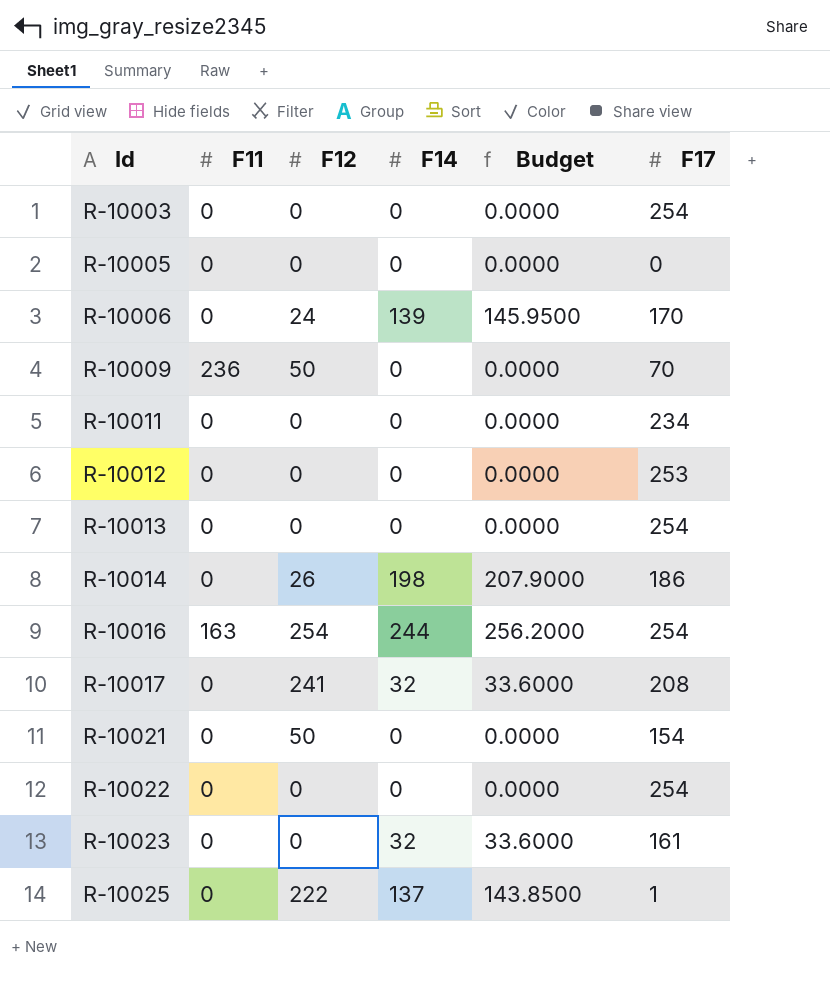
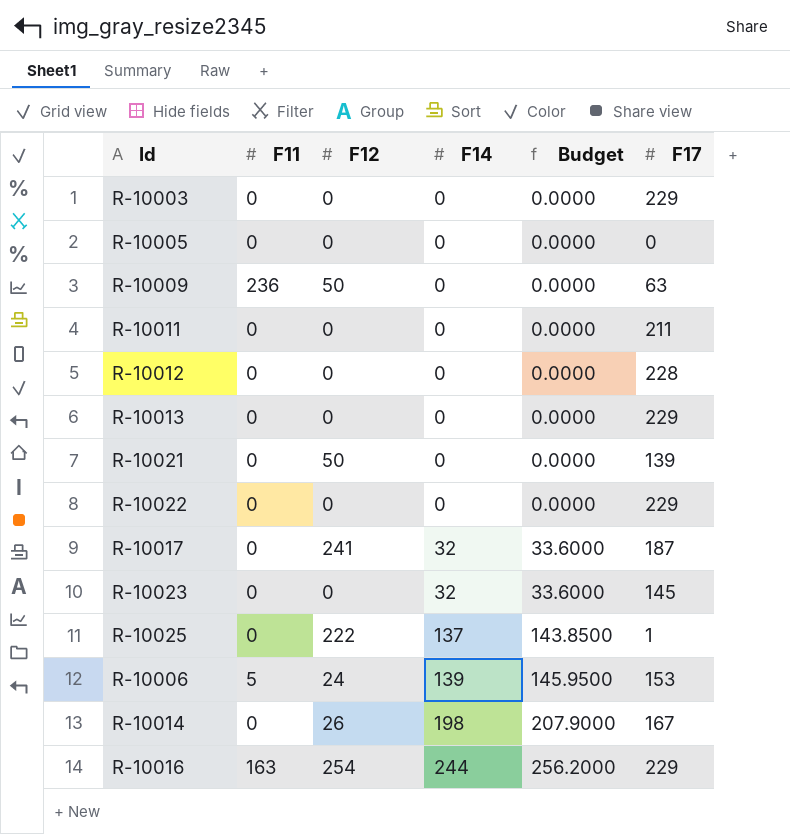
row order: Id ascending -> F14 ascending
R-10003 | F17: 254 -> 229
R-10009 | F17: 70 -> 63
R-10011 | F17: 234 -> 211
R-10012 | F17: 253 -> 228
R-10013 | F17: 254 -> 229
R-10021 | F17: 154 -> 139
R-10022 | F17: 254 -> 229
R-10017 | F17: 208 -> 187
R-10023 | F17: 161 -> 145
R-10006 | F11: 0 -> 5
R-10006 | F17: 170 -> 153
R-10014 | F17: 186 -> 167
R-10016 | F17: 254 -> 229

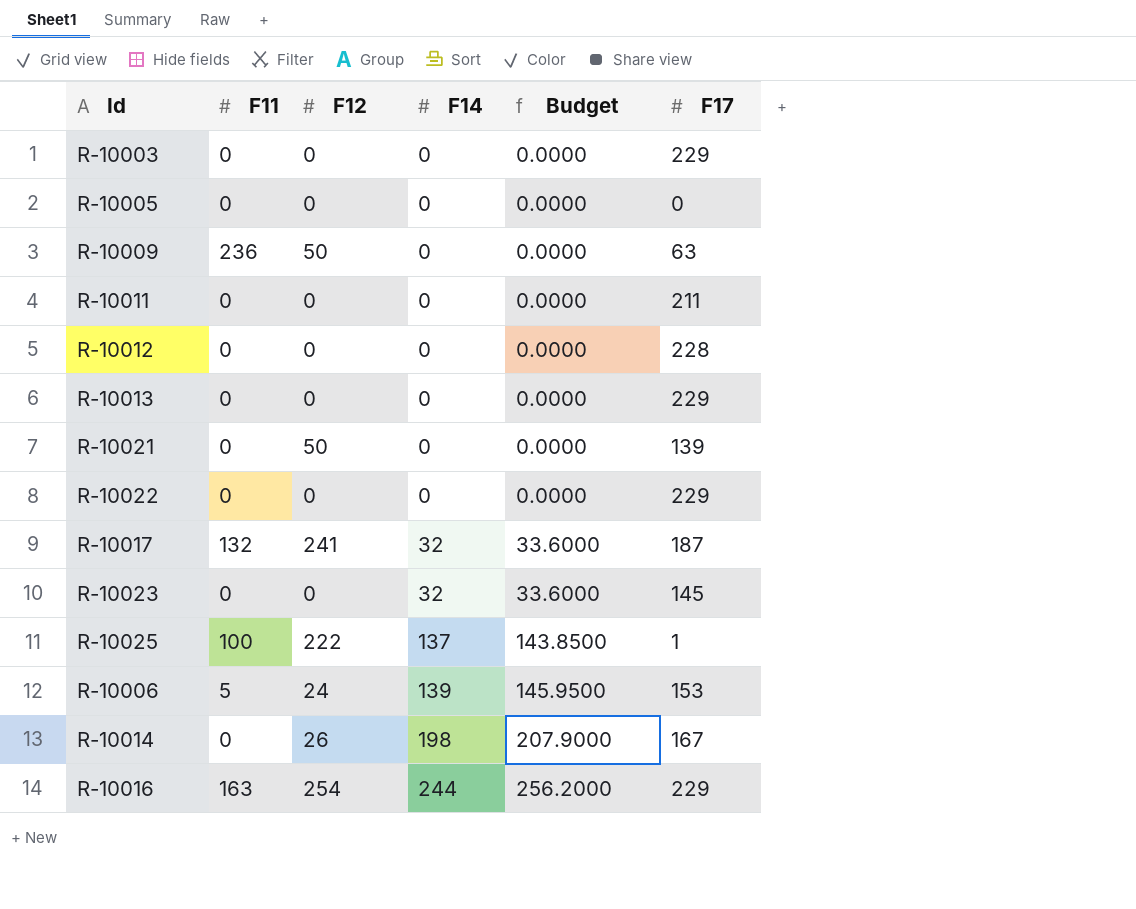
R-10017 | F11: 0 -> 132
R-10025 | F11: 0 -> 100

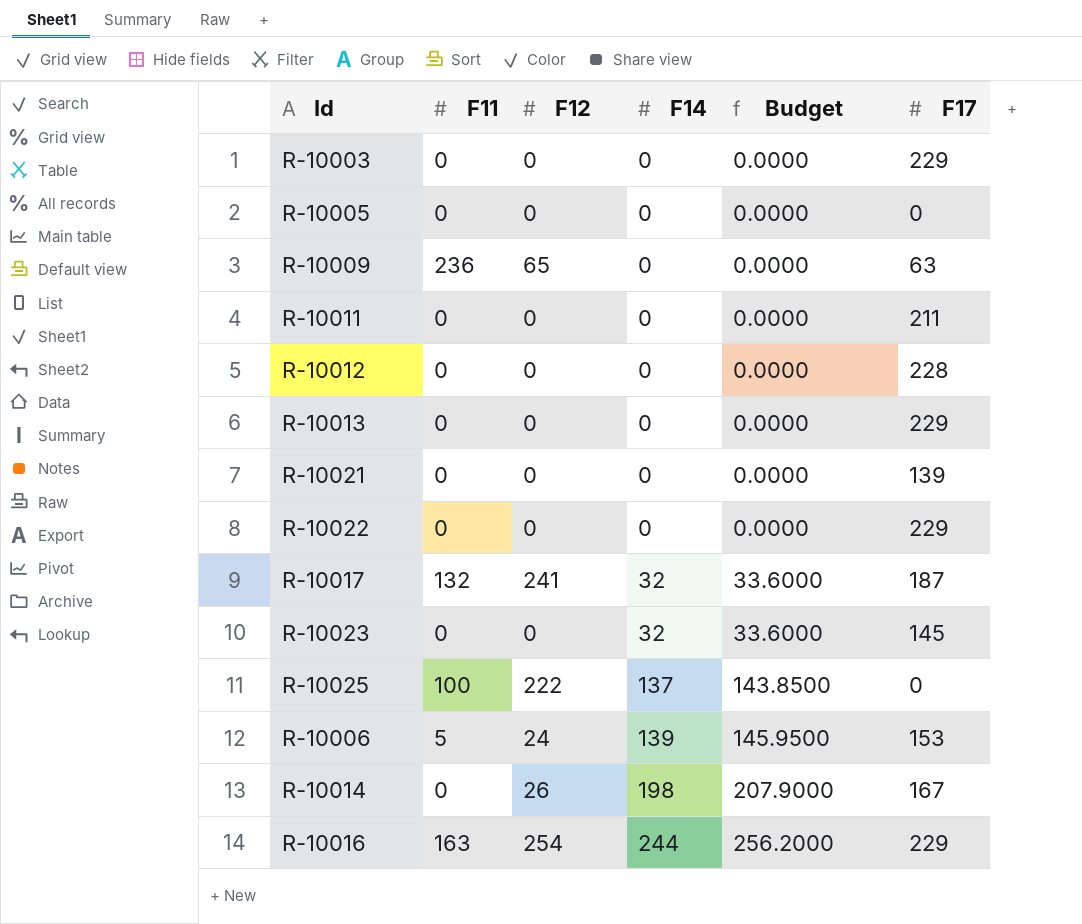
R-10009 | F12: 50 -> 65
R-10021 | F12: 50 -> 0
R-10025 | F17: 1 -> 0

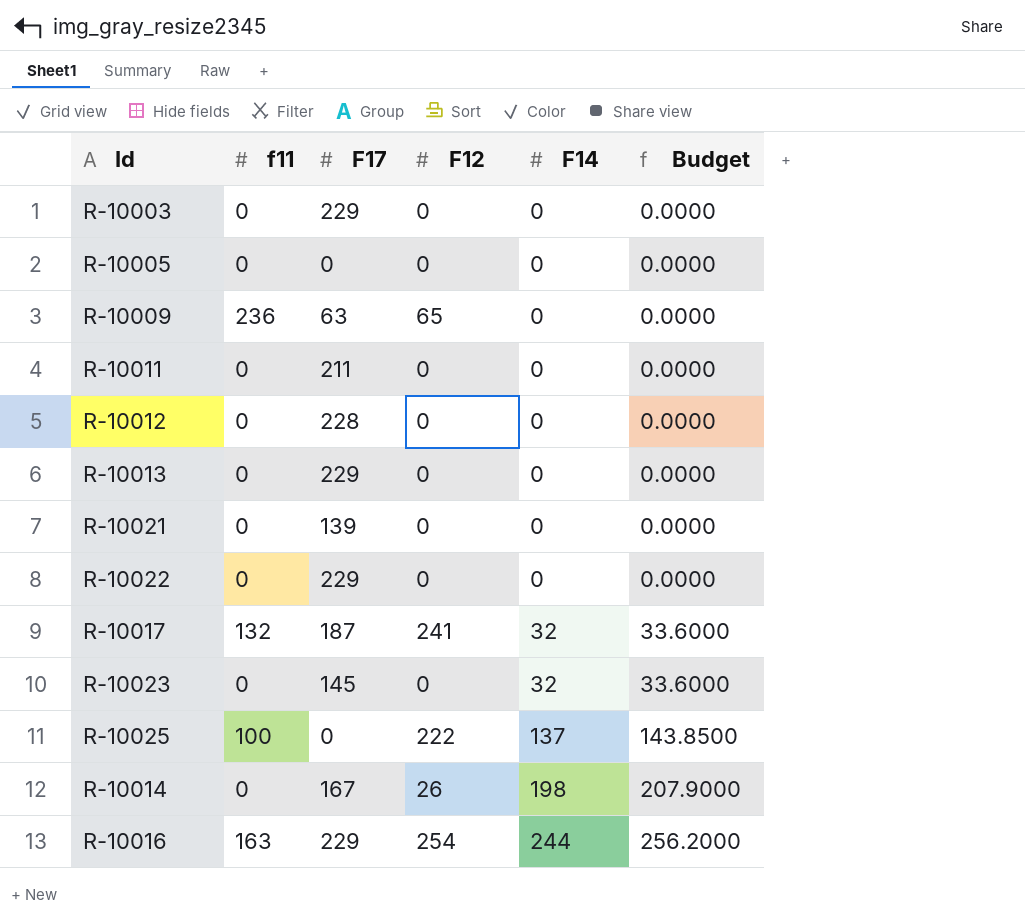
column name: F11 -> f11
column F17 | position: 6 -> 3
row R-10006: 5 | 24 | 139 | 145.9500 | 153 -> none

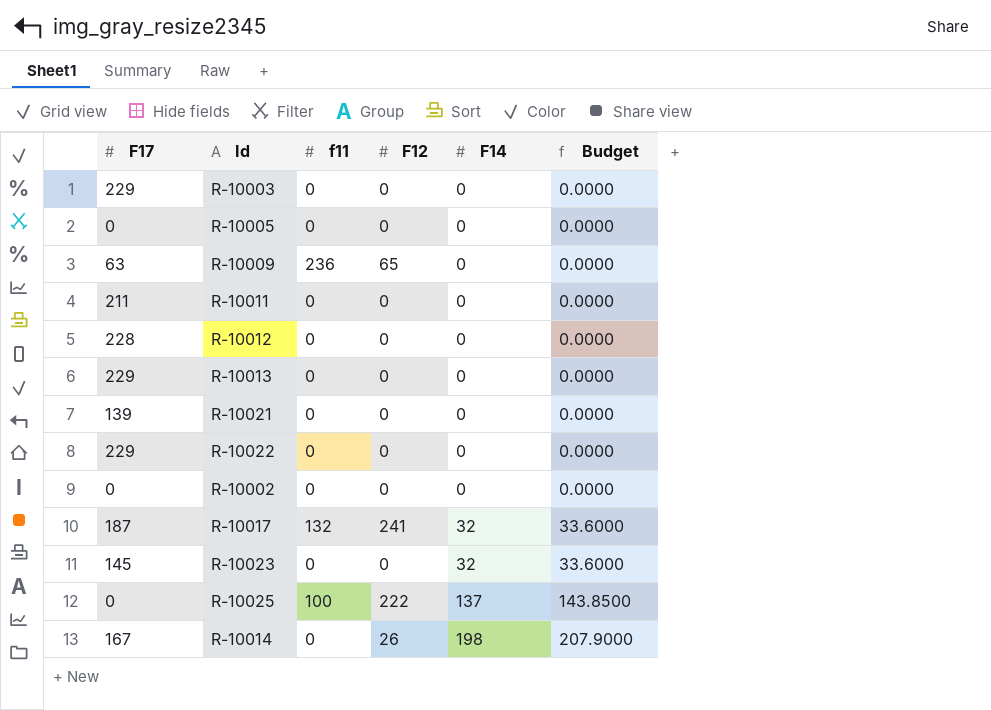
column F17 | position: 3 -> 1
row R-10016: 163 | 229 | 254 | 244 | 256.2000 -> none
row R-10002: none -> 0 | 0 | 0 | 0 | 0.0000

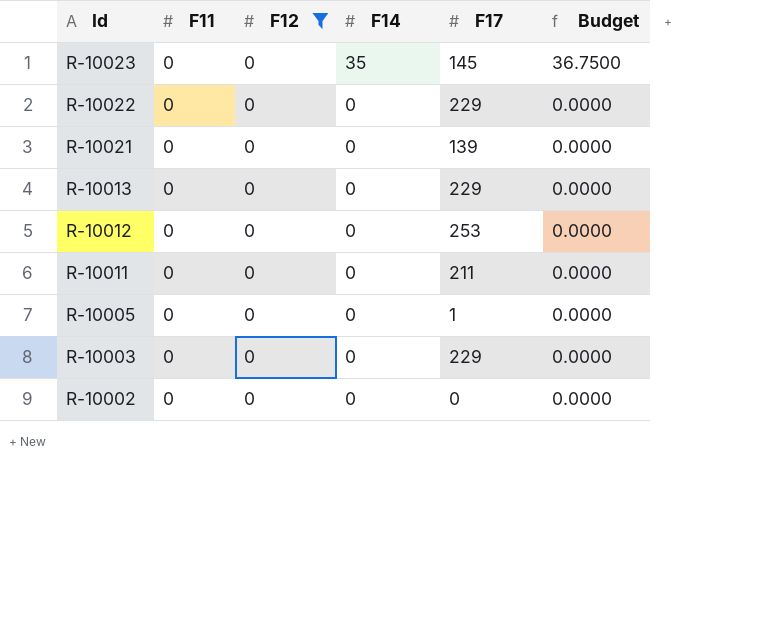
filter: none -> F12 = 0
row order: F14 ascending -> Id descending
column name: f11 -> F11
column F17 | position: 1 -> 5
R-10023 | F14: 32 -> 35
R-10023 | Budget: 33.6000 -> 36.7500
R-10012 | F17: 228 -> 253
R-10005 | F17: 0 -> 1

